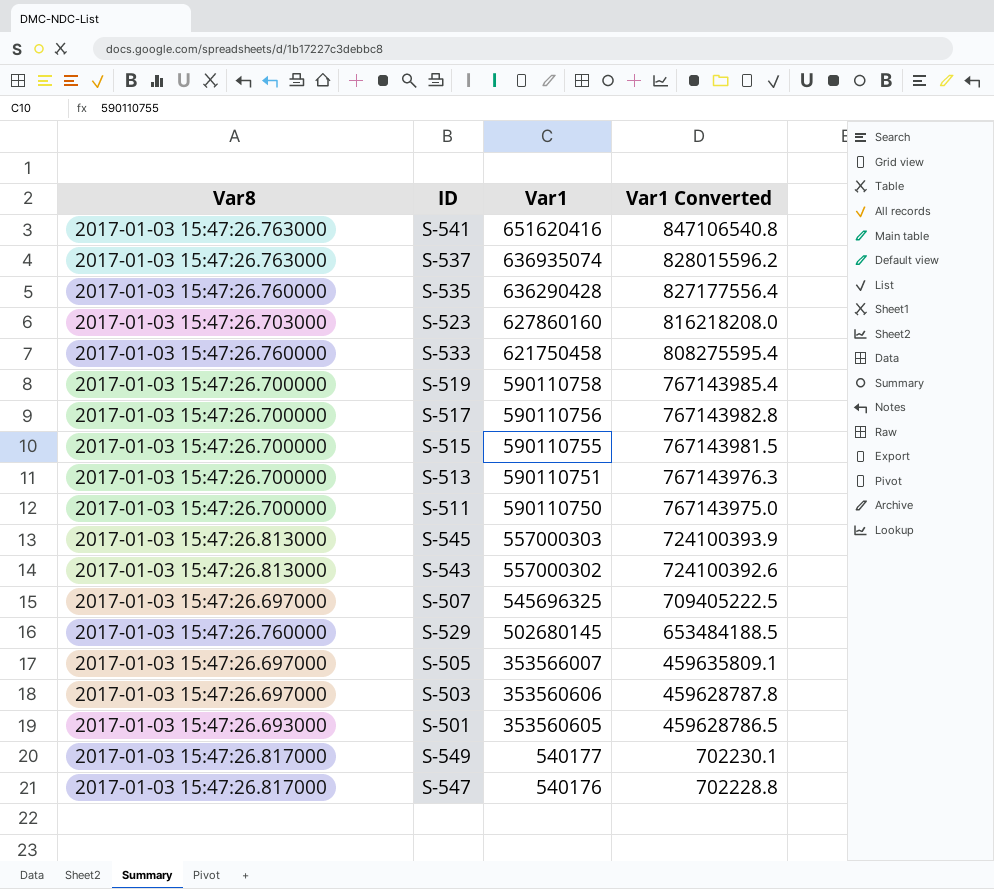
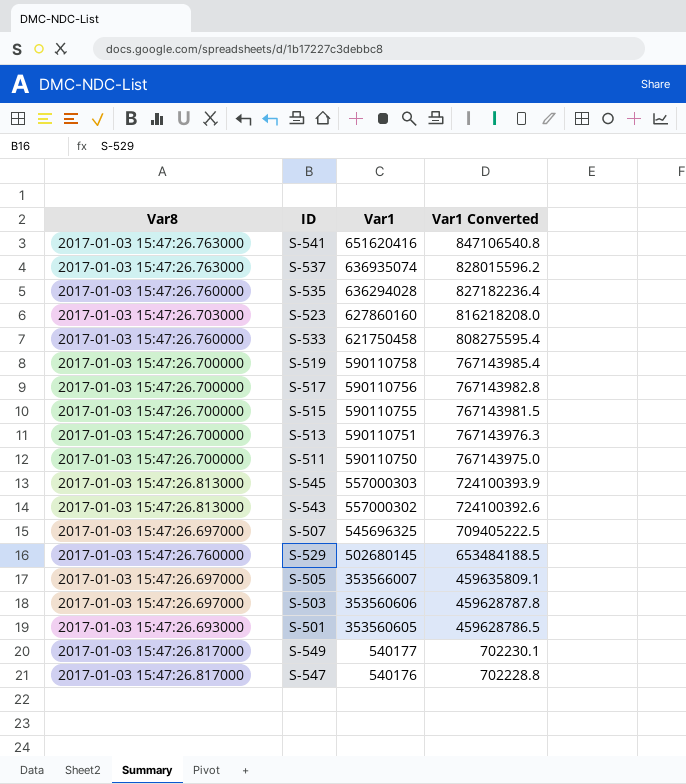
S-535 | Var1: 636290428 -> 636294028
S-535 | Var1 Converted: 827177556.4 -> 827182236.4

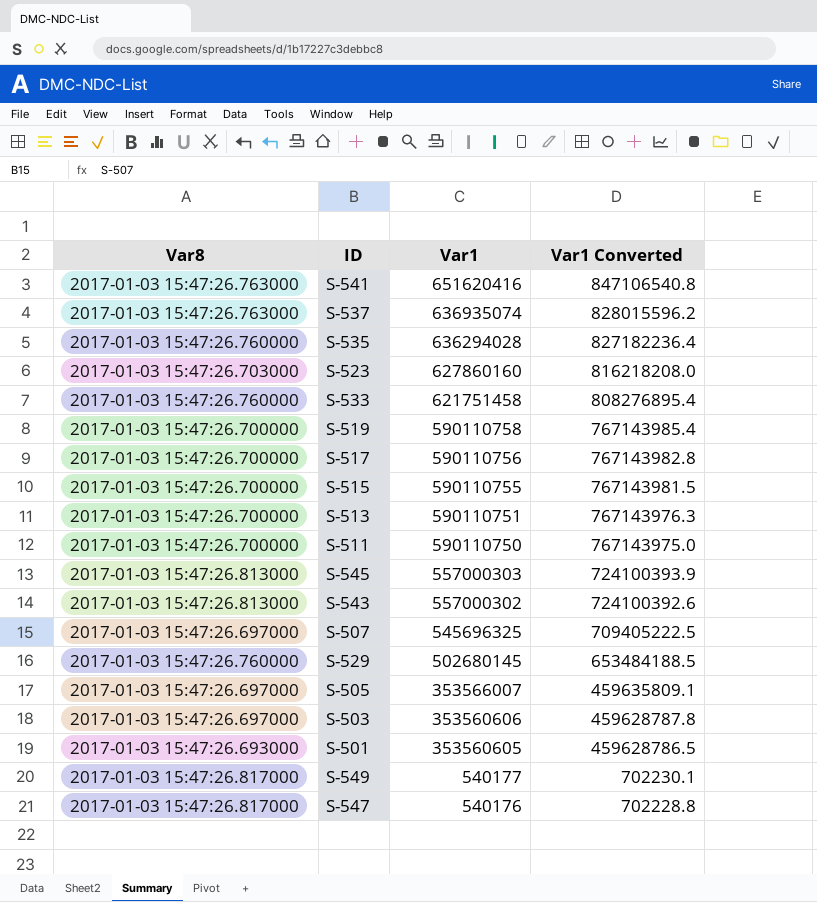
S-533 | Var1: 621750458 -> 621751458
S-533 | Var1 Converted: 808275595.4 -> 808276895.4

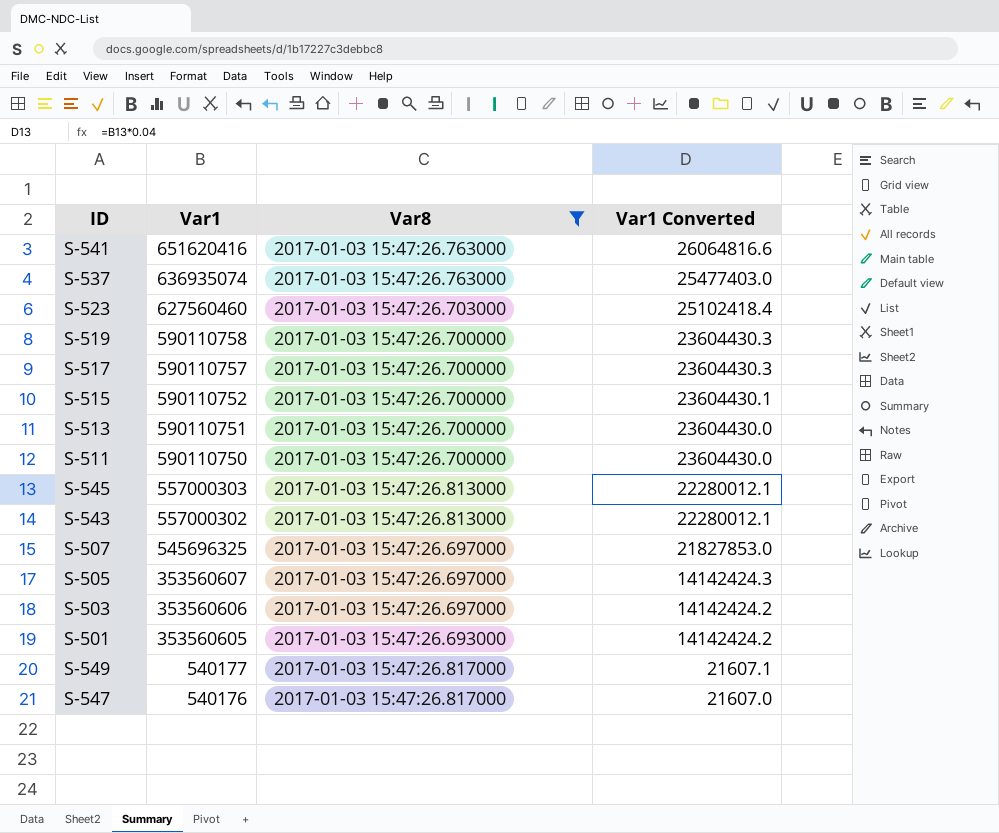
filter: none -> Var8 != 2017-01-03 15:47:26.760000
column Var8 | position: 1 -> 3
column Var1 Converted | formula: [Var1] * 1.3 -> [Var1] * 0.04
S-523 | Var1: 627860160 -> 627560460
S-517 | Var1: 590110756 -> 590110757
S-515 | Var1: 590110755 -> 590110752
S-505 | Var1: 353566007 -> 353560607

